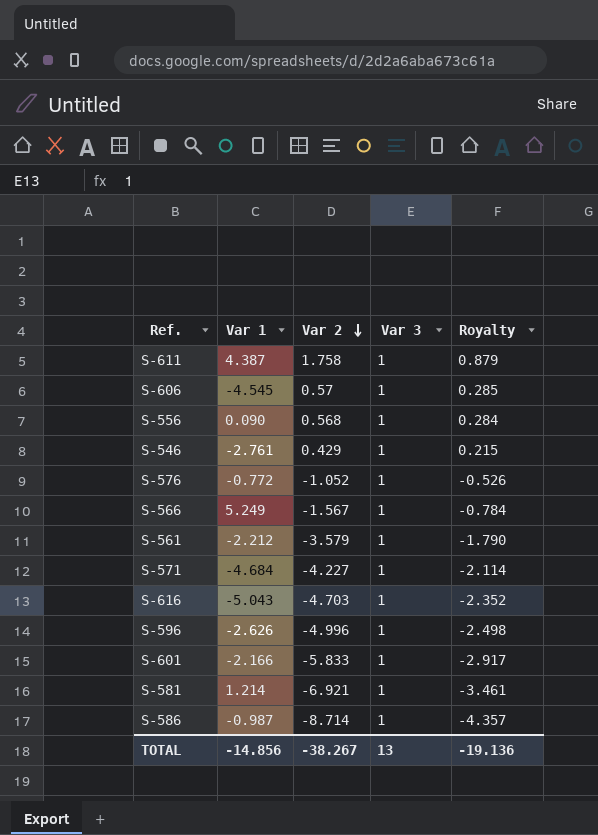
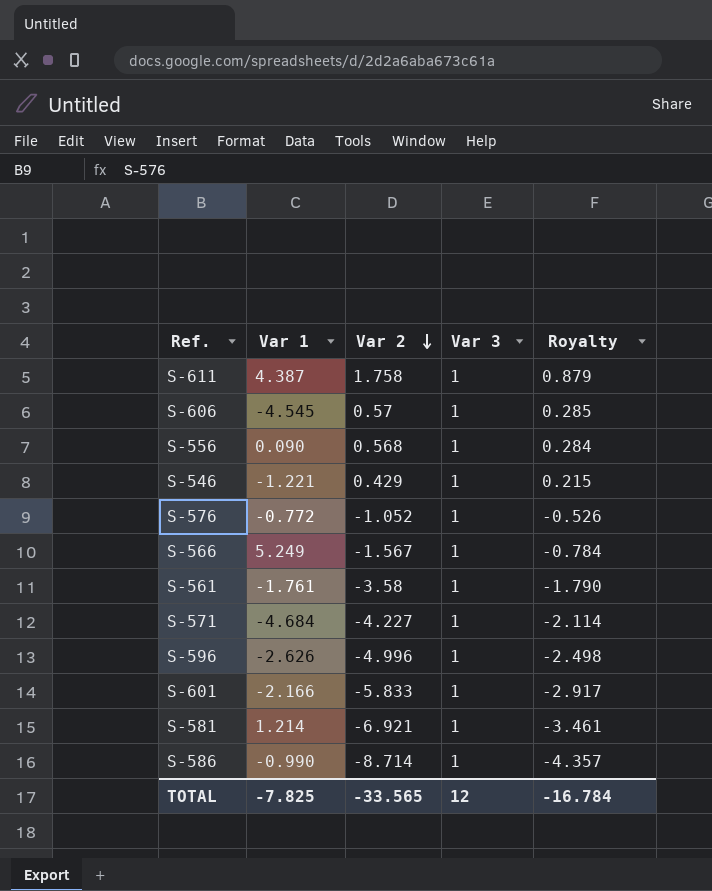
row S-616: -5.043 | -4.703 | 1 | -2.352 -> none
S-546 | Var 1: -2.761 -> -1.221
S-561 | Var 1: -2.212 -> -1.761
S-561 | Var 2: -3.579 -> -3.58
S-586 | Var 1: -0.987 -> -0.990
TOTAL | Var 1: -14.856 -> -7.825
TOTAL | Var 2: -38.267 -> -33.565
TOTAL | Var 3: 13 -> 12
TOTAL | Royalty: -19.136 -> -16.784

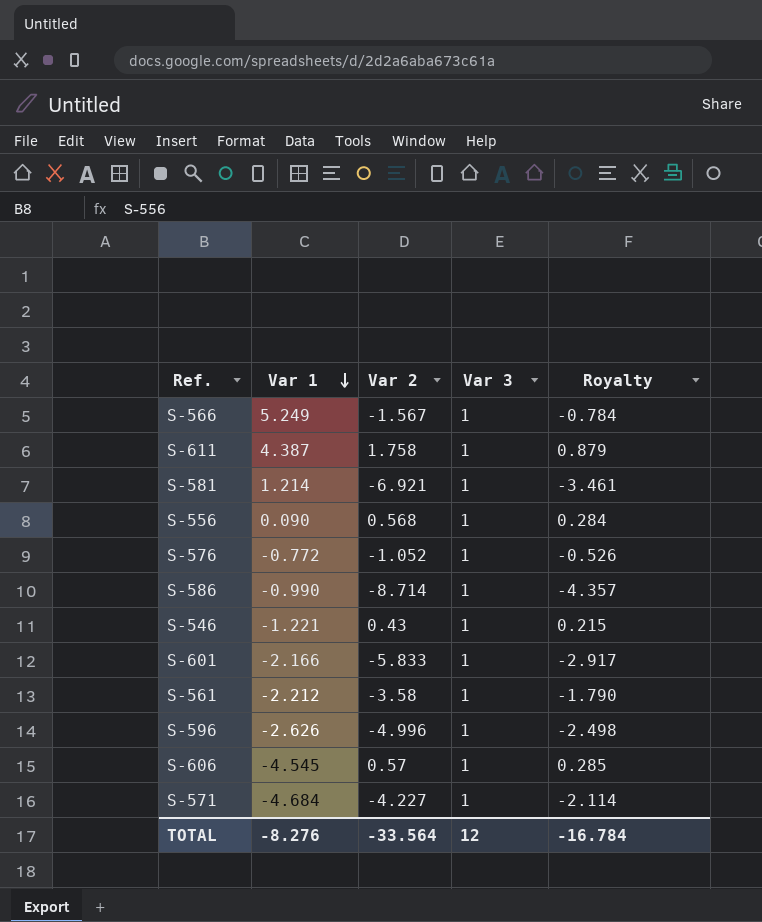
row order: Var 2 descending -> Var 1 descending
S-546 | Var 2: 0.429 -> 0.43
S-561 | Var 1: -1.761 -> -2.212
TOTAL | Var 1: -7.825 -> -8.276
TOTAL | Var 2: -33.565 -> -33.564

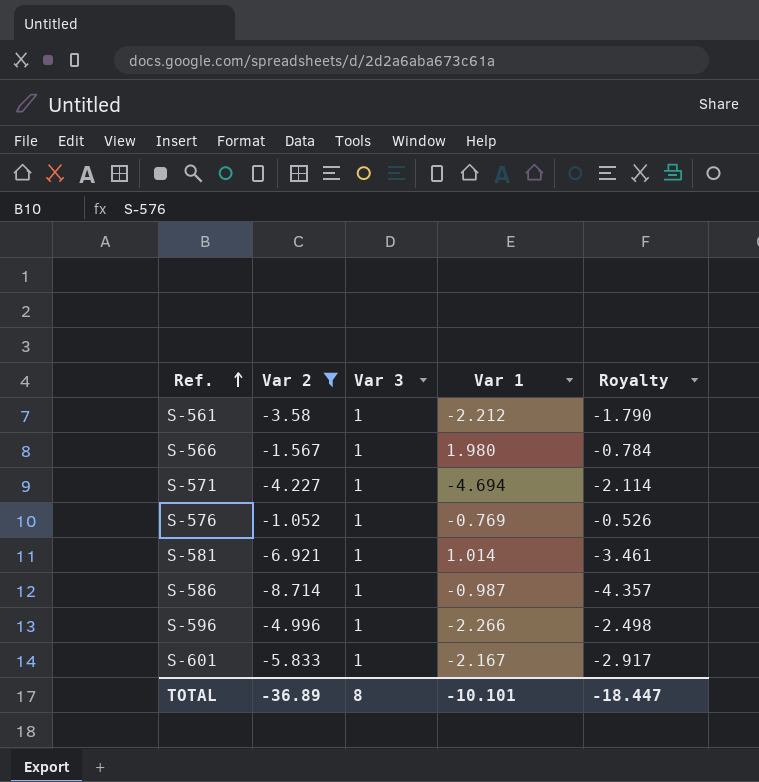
filter: none -> Var 2 <= -1.052
row order: Var 1 descending -> Ref. ascending
column Var 1 | position: 2 -> 4
S-566 | Var 1: 5.249 -> 1.980
S-571 | Var 1: -4.684 -> -4.694
S-576 | Var 1: -0.772 -> -0.769
S-581 | Var 1: 1.214 -> 1.014
S-586 | Var 1: -0.990 -> -0.987
S-596 | Var 1: -2.626 -> -2.266
S-601 | Var 1: -2.166 -> -2.167
TOTAL | Var 2: -33.564 -> -36.89
TOTAL | Var 3: 12 -> 8
TOTAL | Var 1: -8.276 -> -10.101
TOTAL | Royalty: -16.784 -> -18.447

